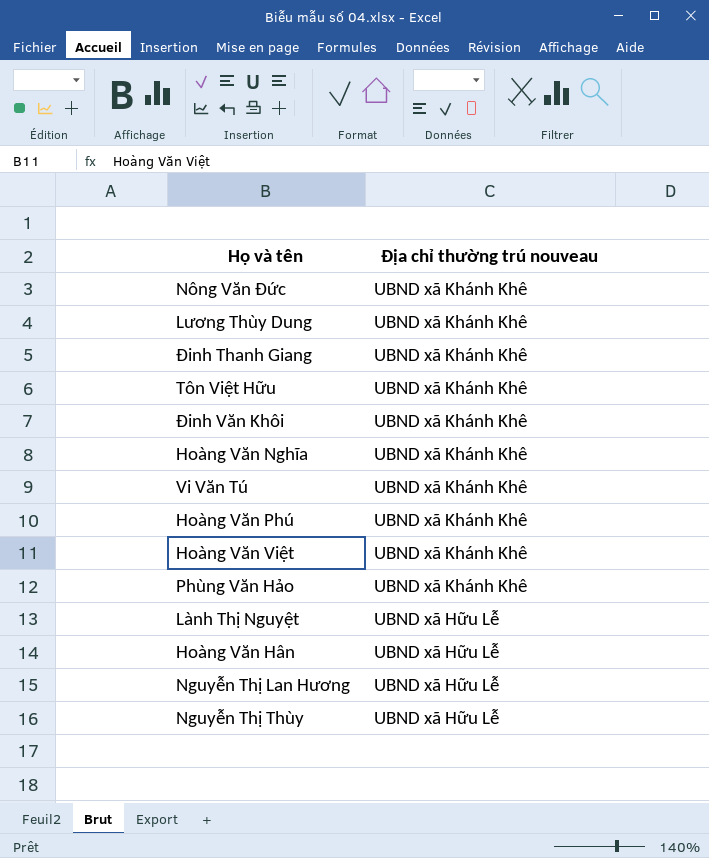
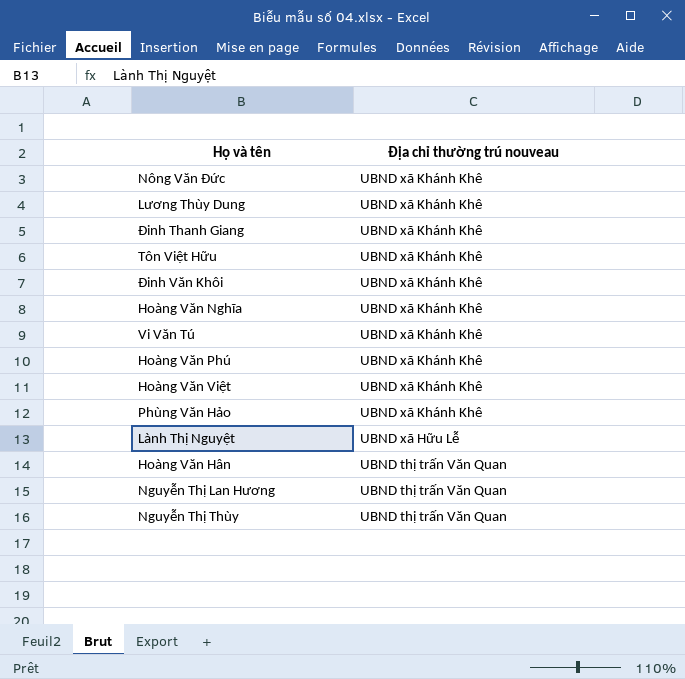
Hoàng Văn Hân | Địa chỉ thường trú nouveau: UBND xã Hữu Lễ -> UBND thị trấn Văn Quan
Nguyễn Thị Lan Hương | Địa chỉ thường trú nouveau: UBND xã Hữu Lễ -> UBND thị trấn Văn Quan
Nguyễn Thị Thùy | Địa chỉ thường trú nouveau: UBND xã Hữu Lễ -> UBND thị trấn Văn Quan

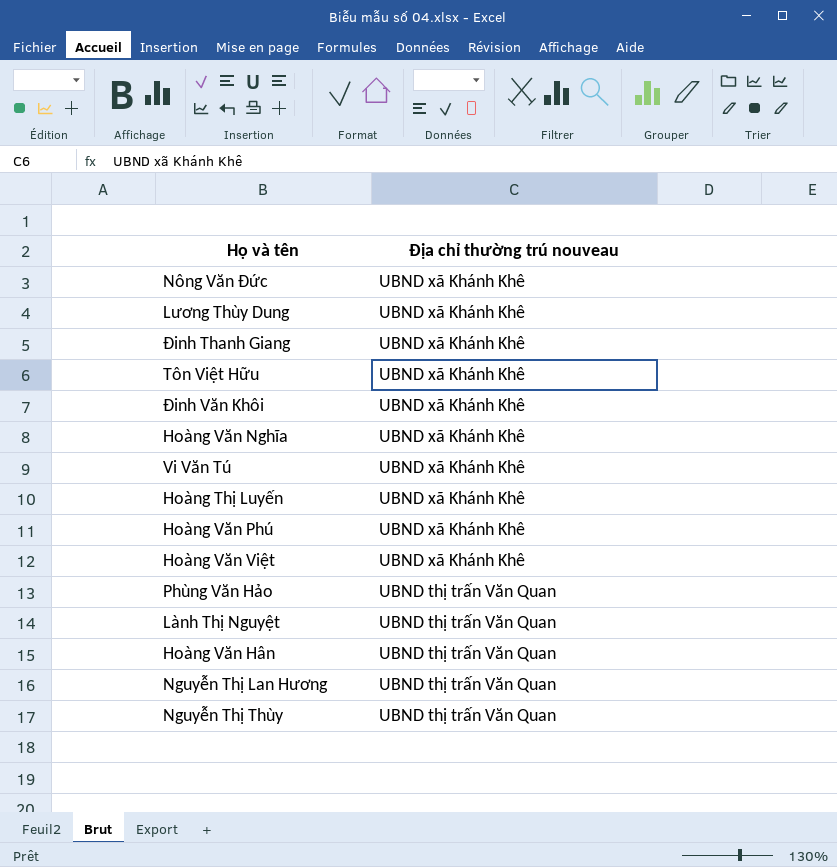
row Hoàng Thị Luyến: none -> UBND xã Khánh Khê
Phùng Văn Hảo | Địa chỉ thường trú nouveau: UBND xã Khánh Khê -> UBND thị trấn Văn Quan
Lành Thị Nguyệt | Địa chỉ thường trú nouveau: UBND xã Hữu Lễ -> UBND thị trấn Văn Quan

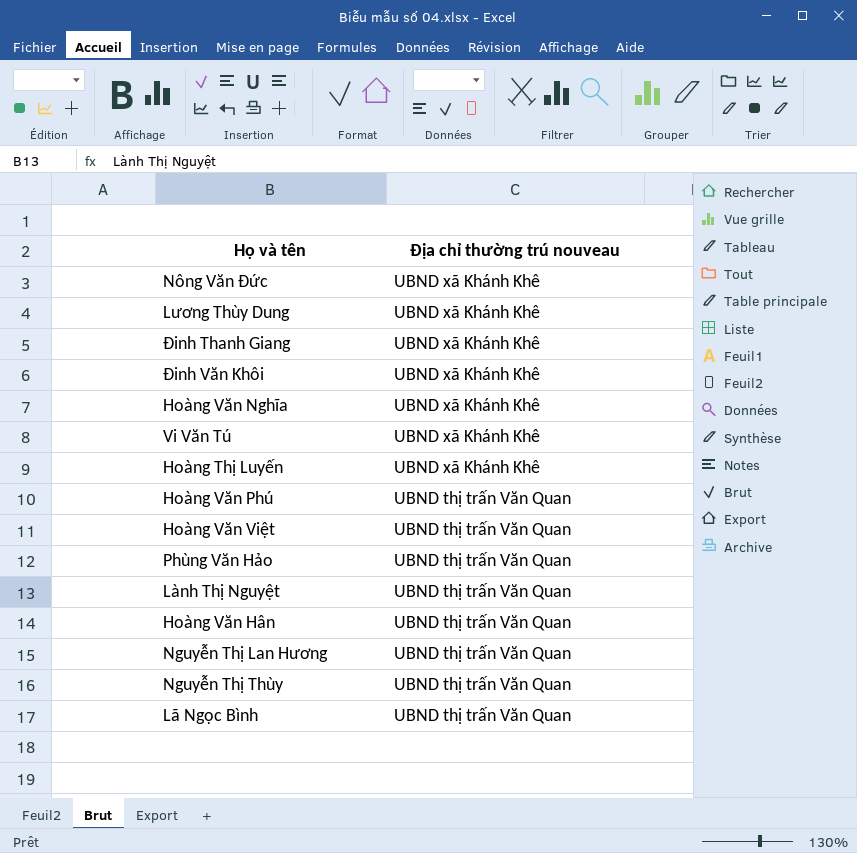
row Tôn Việt Hữu: UBND xã Khánh Khê -> none
Hoàng Văn Phú | Địa chỉ thường trú nouveau: UBND xã Khánh Khê -> UBND thị trấn Văn Quan
Hoàng Văn Việt | Địa chỉ thường trú nouveau: UBND xã Khánh Khê -> UBND thị trấn Văn Quan
row Lã Ngọc Bình: none -> UBND thị trấn Văn Quan

